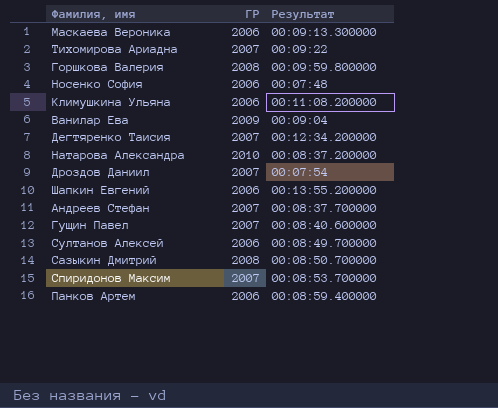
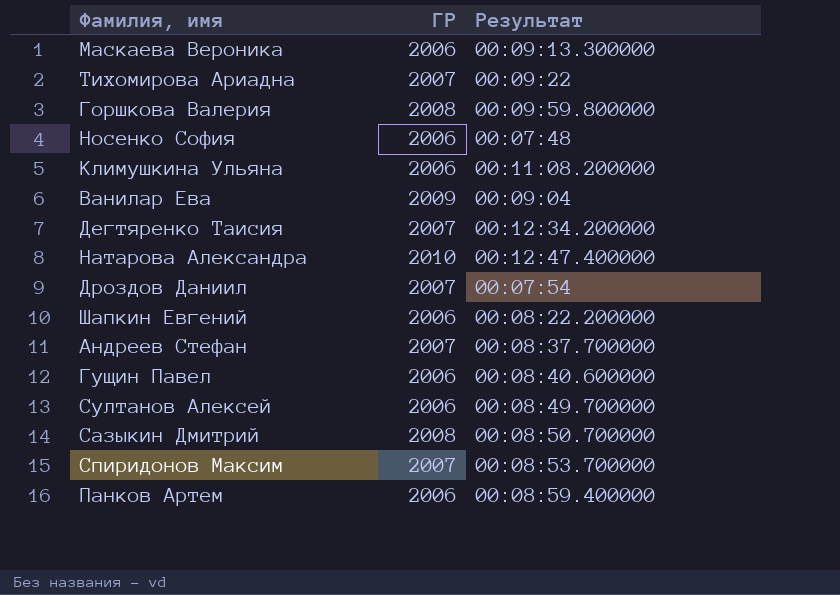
Натарова Александра | Результат: 00:08:37.200000 -> 00:12:47.400000
Шапкин Евгений | Результат: 00:13:55.200000 -> 00:08:22.200000
Гущин Павел | ГР: 2007 -> 2006

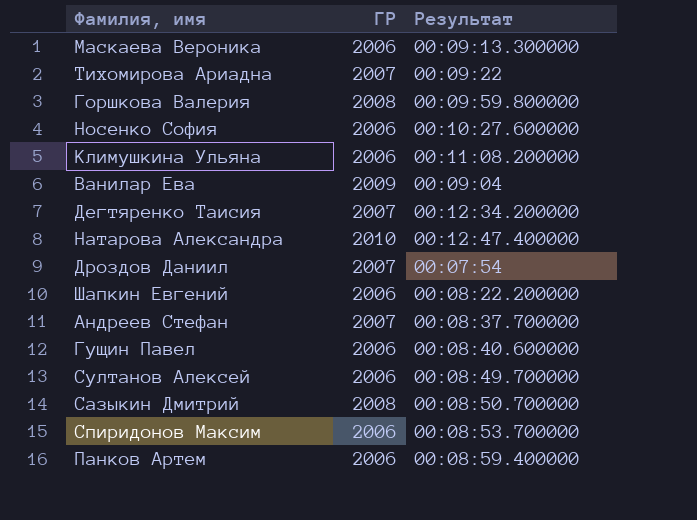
Носенко София | Результат: 00:07:48 -> 00:10:27.600000
Спиридонов Максим | ГР: 2007 -> 2006

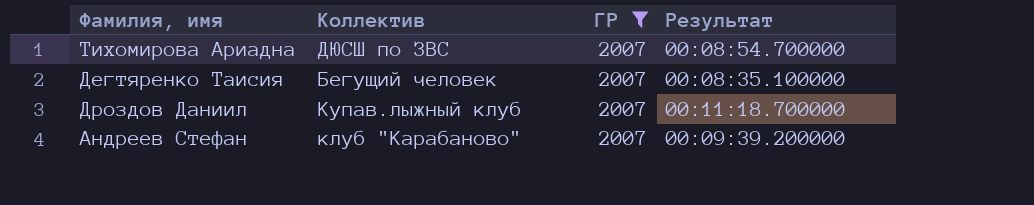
filter: none -> ГР = 2007
column Коллектив | position: none -> 2
Тихомирова Ариадна | Результат: 00:09:22 -> 00:08:54.700000
Дегтяренко Таисия | Результат: 00:12:34.200000 -> 00:08:35.100000
Дроздов Даниил | Результат: 00:07:54 -> 00:11:18.700000
Андреев Стефан | Результат: 00:08:37.700000 -> 00:09:39.200000

